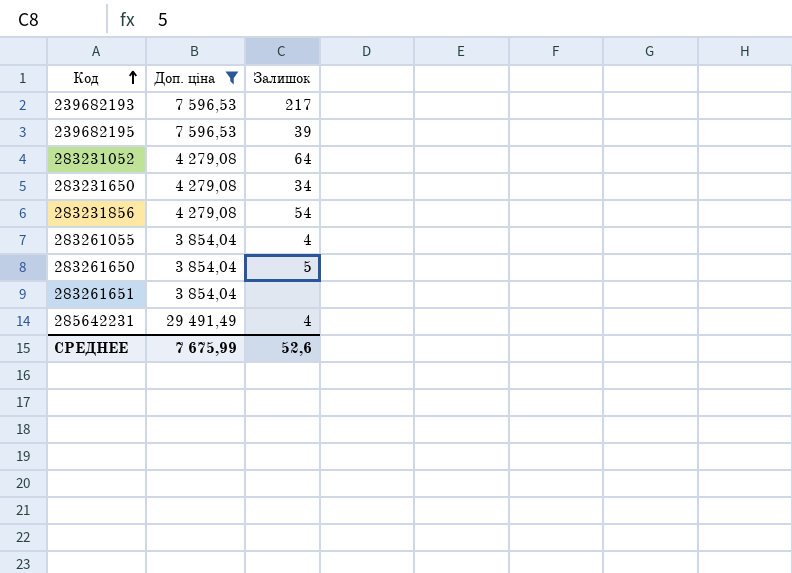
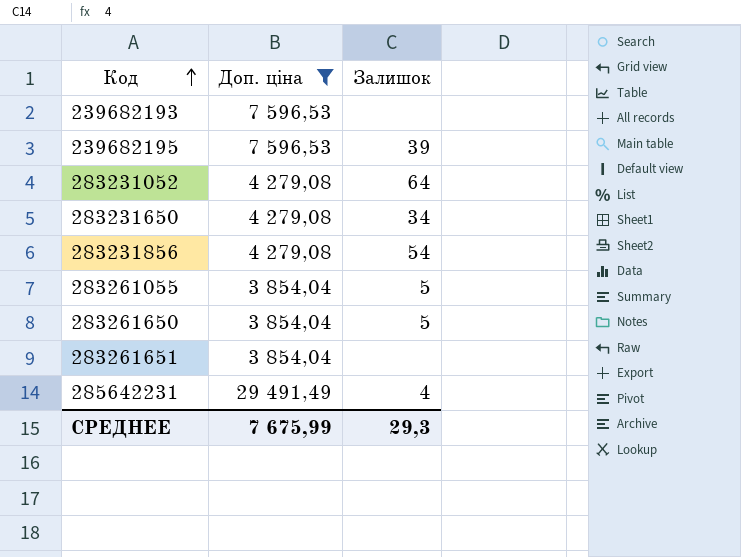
239682193 | Залишок: 217 -> none
283261055 | Залишок: 4 -> 5
СРЕДНЕЕ | Залишок: 52,6 -> 29,3

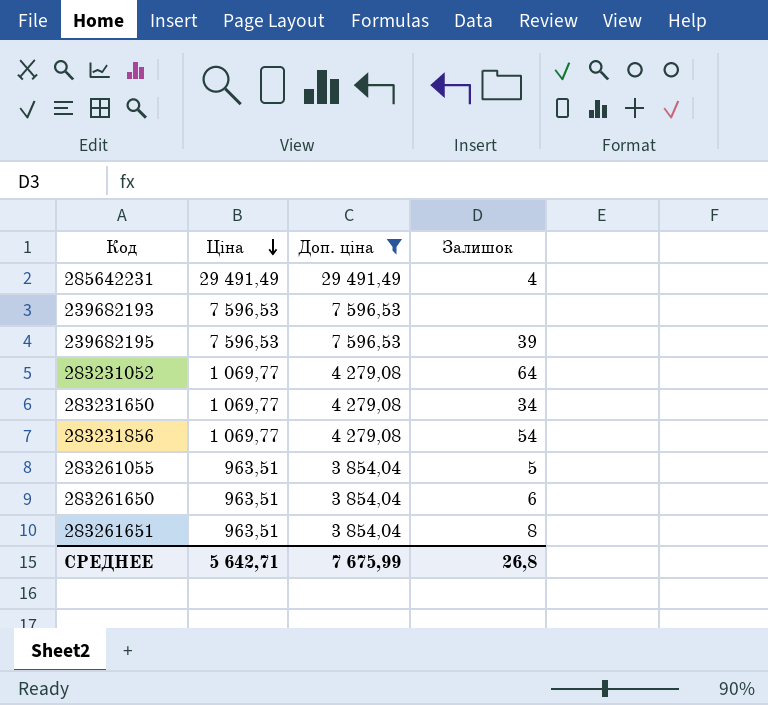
row order: Код ascending -> Ціна descending
column Ціна | position: none -> 2
283261650 | Залишок: 5 -> 6
283261651 | Залишок: none -> 8
СРЕДНЕЕ | Залишок: 29,3 -> 26,8

